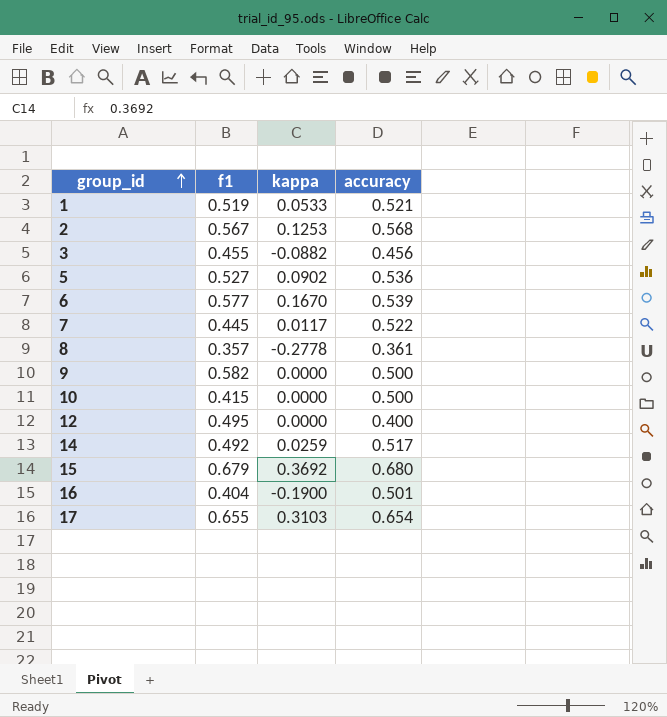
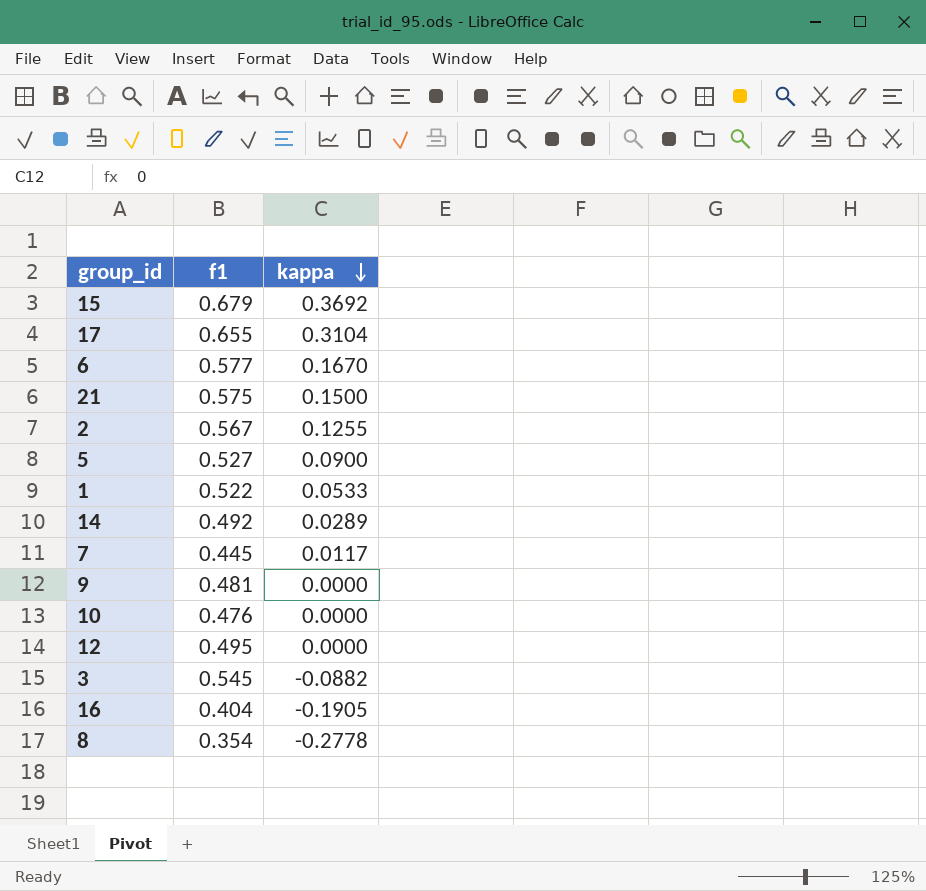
row order: group_id ascending -> kappa descending
column accuracy | position: 4 -> none
17 | kappa: 0.3103 -> 0.3104
row 21: none -> 0.575 | 0.1500
2 | kappa: 0.1253 -> 0.1255
5 | kappa: 0.0902 -> 0.0900
1 | f1: 0.519 -> 0.522
14 | kappa: 0.0259 -> 0.0289
9 | f1: 0.582 -> 0.481
10 | f1: 0.415 -> 0.476
3 | f1: 0.455 -> 0.545
16 | kappa: -0.1900 -> -0.1905
8 | f1: 0.357 -> 0.354

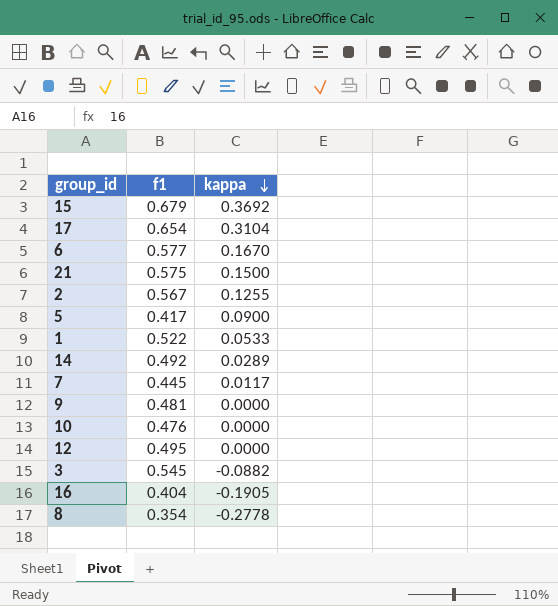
17 | f1: 0.655 -> 0.654
5 | f1: 0.527 -> 0.417

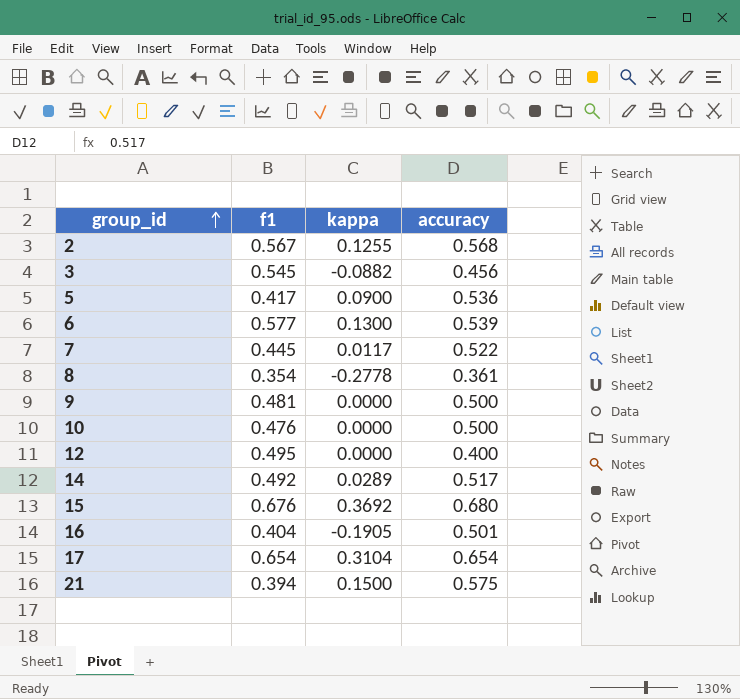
row order: kappa descending -> group_id ascending
column accuracy | position: none -> 4
row 1: 0.522 | 0.0533 -> none
6 | kappa: 0.1670 -> 0.1300
15 | f1: 0.679 -> 0.676
21 | f1: 0.575 -> 0.394

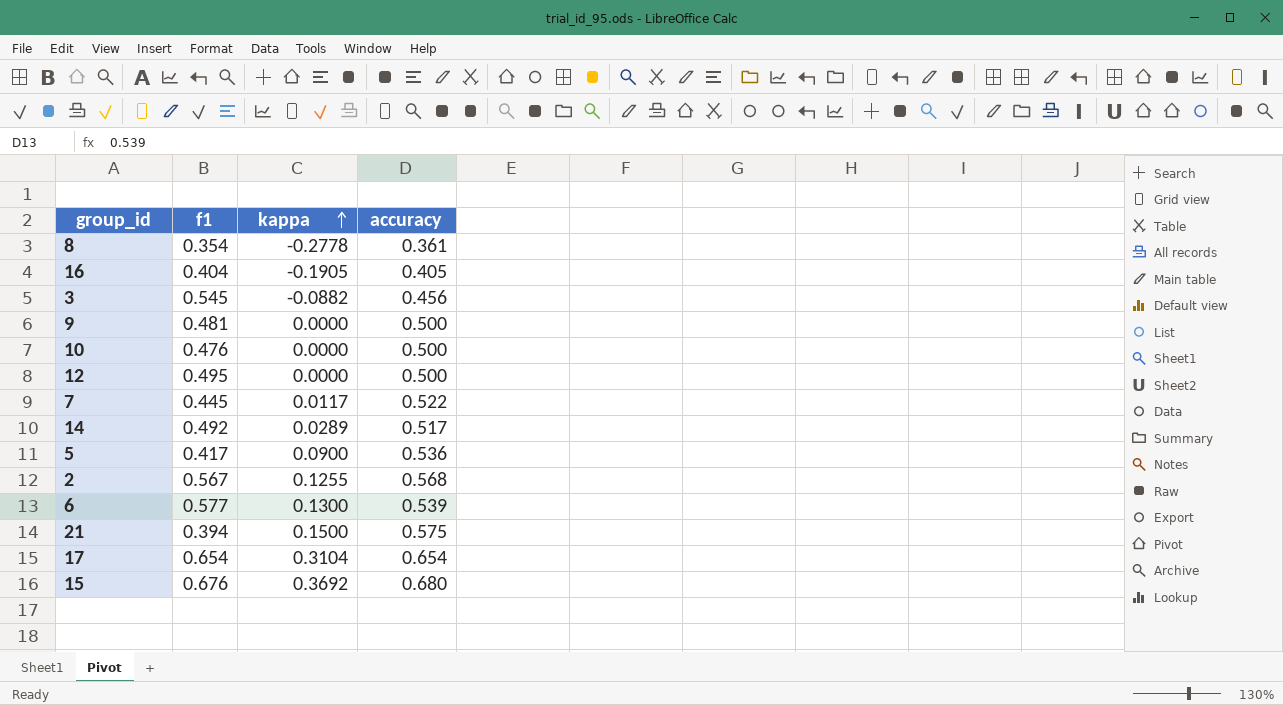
row order: group_id ascending -> kappa ascending
16 | accuracy: 0.501 -> 0.405
12 | accuracy: 0.400 -> 0.500

